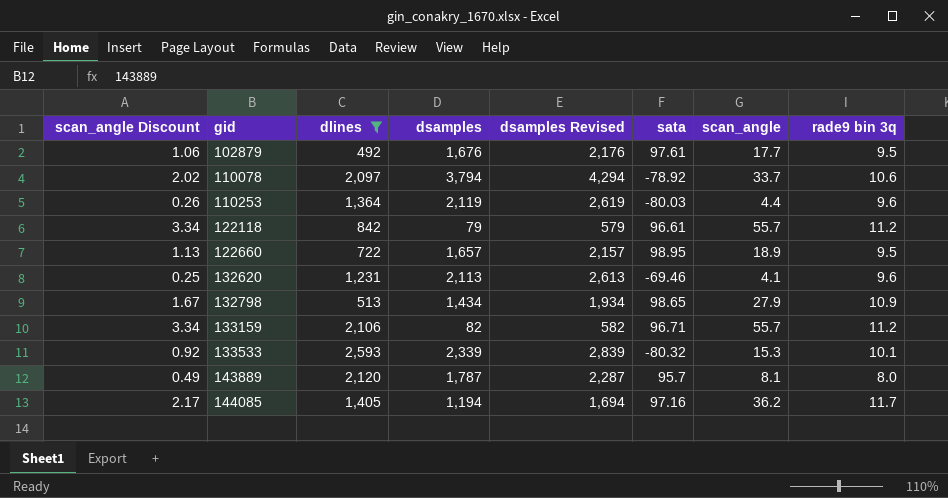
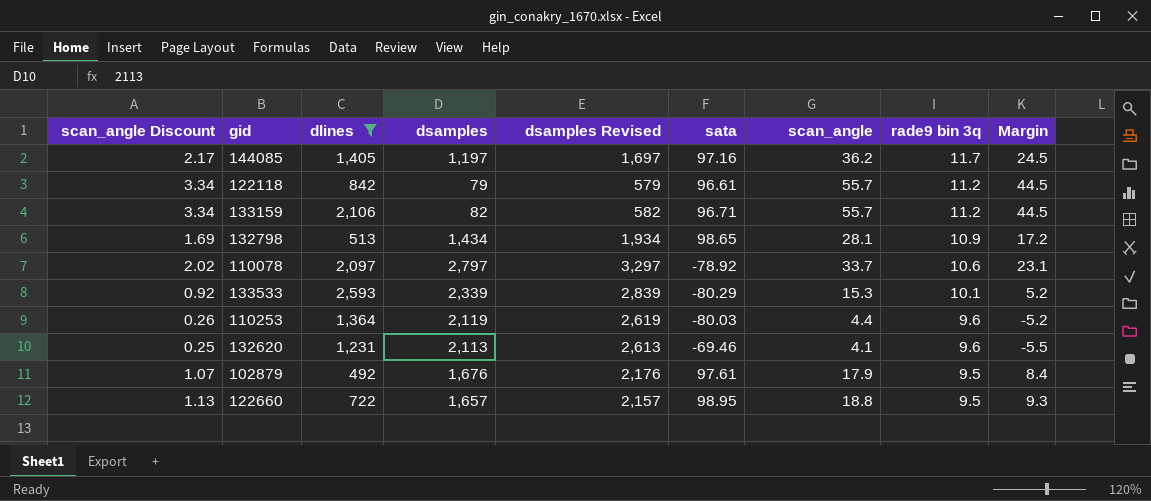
row order: gid ascending -> rade9 bin 3q descending
column Margin | formula: none -> [scan_angle] - [rade9 bin 3q]
row 143889: 0.49 | 2,120 | 1,787 | 2,287 | 95.7 | 8.1 | 8.0 -> none
144085 | dsamples: 1,194 -> 1,197
144085 | dsamples Revised: 1,694 -> 1,697
132798 | scan_angle Discount: 1.67 -> 1.69
132798 | scan_angle: 27.9 -> 28.1
110078 | dsamples: 3,794 -> 2,797
110078 | dsamples Revised: 4,294 -> 3,297
133533 | sata: -80.32 -> -80.29
102879 | scan_angle Discount: 1.06 -> 1.07
102879 | scan_angle: 17.7 -> 17.9
122660 | scan_angle: 18.9 -> 18.8

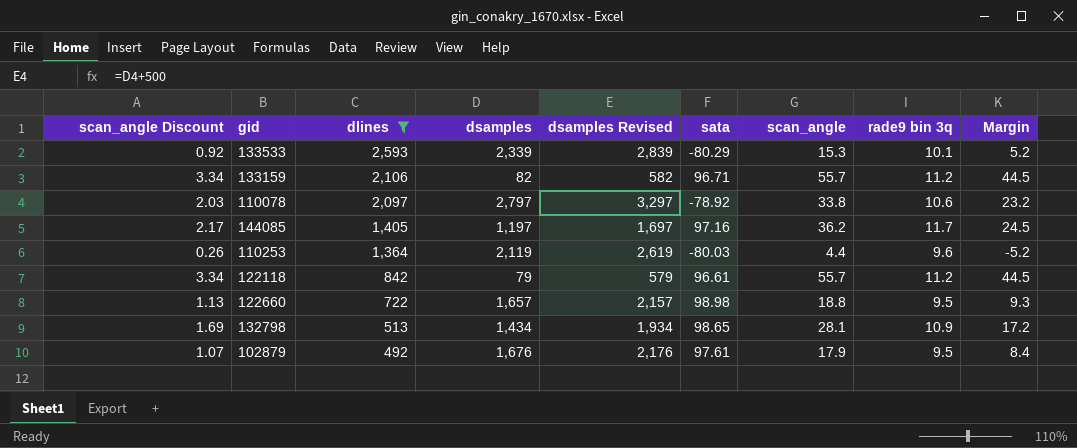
row order: rade9 bin 3q descending -> dlines descending
row 132620: 0.25 | 1,231 | 2,113 | 2,613 | -69.46 | 4.1 | 9.6 | -5.5 -> none
110078 | scan_angle Discount: 2.02 -> 2.03
110078 | scan_angle: 33.7 -> 33.8
110078 | Margin: 23.1 -> 23.2
122660 | sata: 98.95 -> 98.98

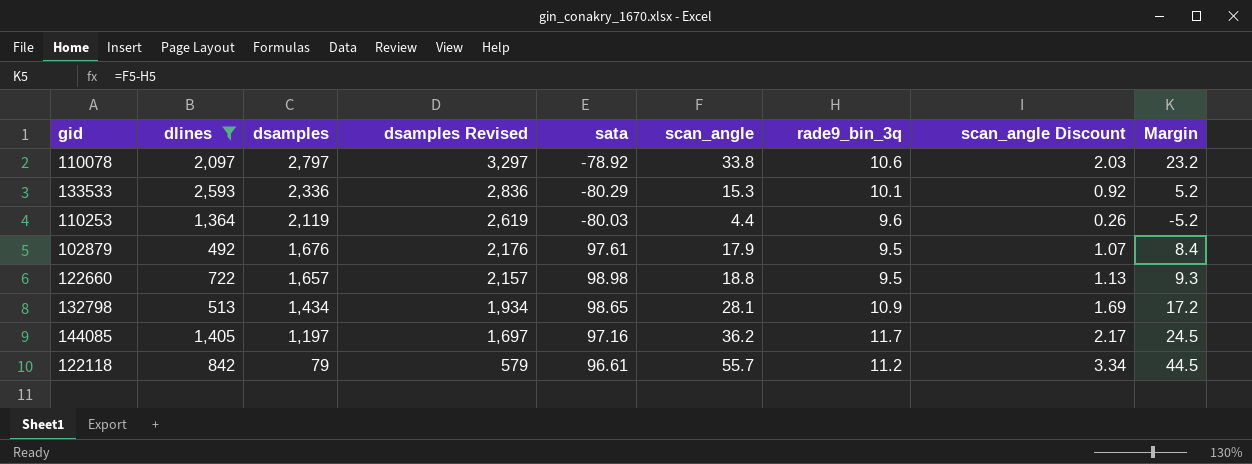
row order: dlines descending -> dsamples descending
column name: rade9 bin 3q -> rade9_bin_3q
column scan_angle Discount | position: 1 -> 8
row 133159: 3.34 | 2,106 | 82 | 582 | 96.71 | 55.7 | 11.2 | 44.5 -> none
133533 | dsamples: 2,339 -> 2,336
133533 | dsamples Revised: 2,839 -> 2,836

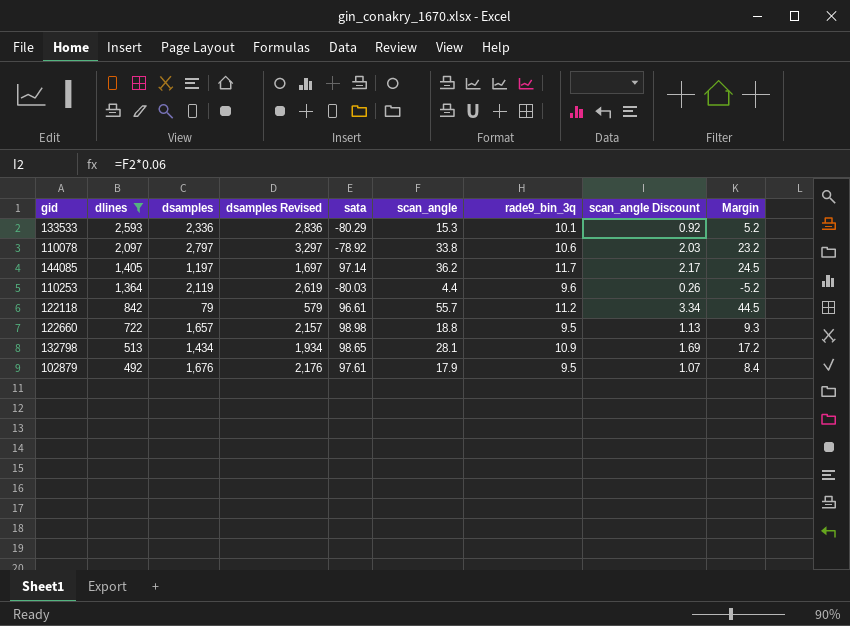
row order: dsamples descending -> dlines descending
144085 | sata: 97.16 -> 97.14

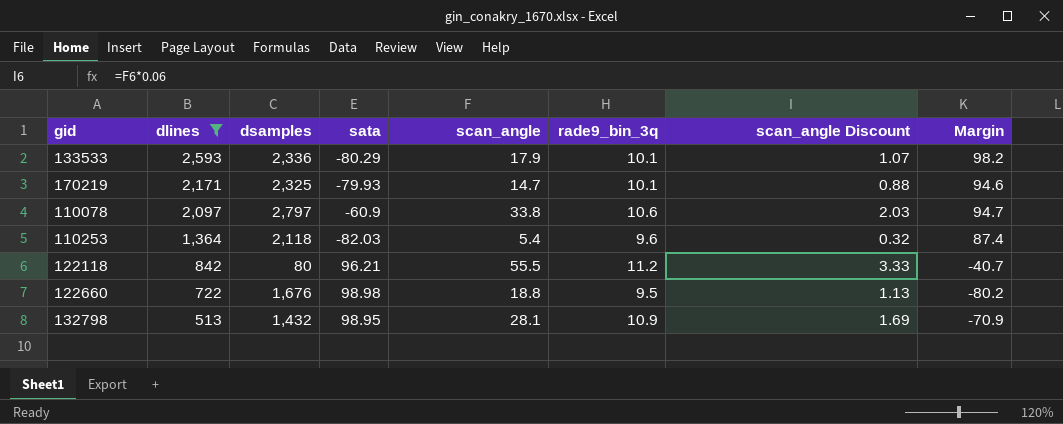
column dsamples Revised | formula: [dsamples] + 500 -> none
column Margin | formula: [scan_angle] - [rade9_bin_3q] -> [scan_angle] - [sata]
row 144085: 1,405 | 1,197 | 1,697 | 97.14 | 36.2 | 11.7 | 2.17 | 24.5 -> none
row 102879: 492 | 1,676 | 2,176 | 97.61 | 17.9 | 9.5 | 1.07 | 8.4 -> none
133533 | scan_angle: 15.3 -> 17.9
133533 | scan_angle Discount: 0.92 -> 1.07
row 170219: none -> 2,171 | 2,325 | -79.93 | 14.7 | 10.1 | 0.88 | 94.6
110078 | sata: -78.92 -> -60.9
110253 | dsamples: 2,119 -> 2,118
110253 | sata: -80.03 -> -82.03
110253 | scan_angle: 4.4 -> 5.4
110253 | scan_angle Discount: 0.26 -> 0.32
122118 | dsamples: 79 -> 80
122118 | sata: 96.61 -> 96.21
122118 | scan_angle: 55.7 -> 55.5
122118 | scan_angle Discount: 3.34 -> 3.33
122660 | dsamples: 1,657 -> 1,676
132798 | dsamples: 1,434 -> 1,432
132798 | sata: 98.65 -> 98.95

